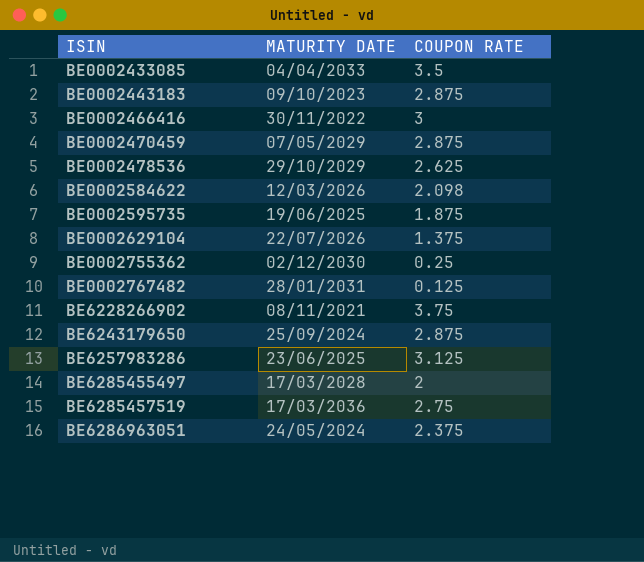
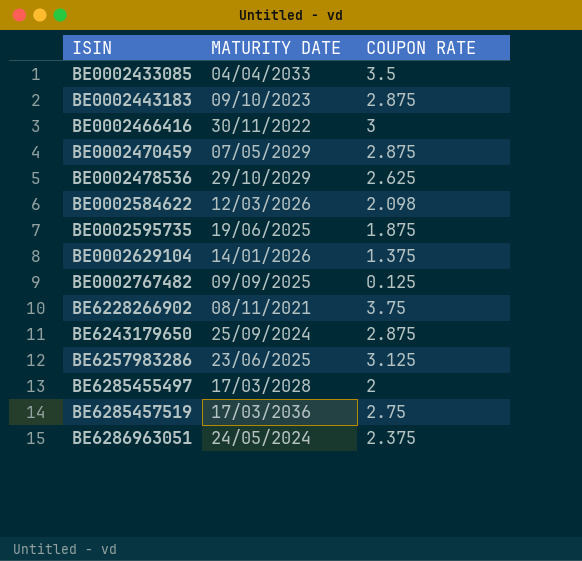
row BE0002755362: 02/12/2030 | 0.25 -> none
BE0002629104 | MATURITY DATE: 22/07/2026 -> 14/01/2026
BE0002767482 | MATURITY DATE: 28/01/2031 -> 09/09/2025

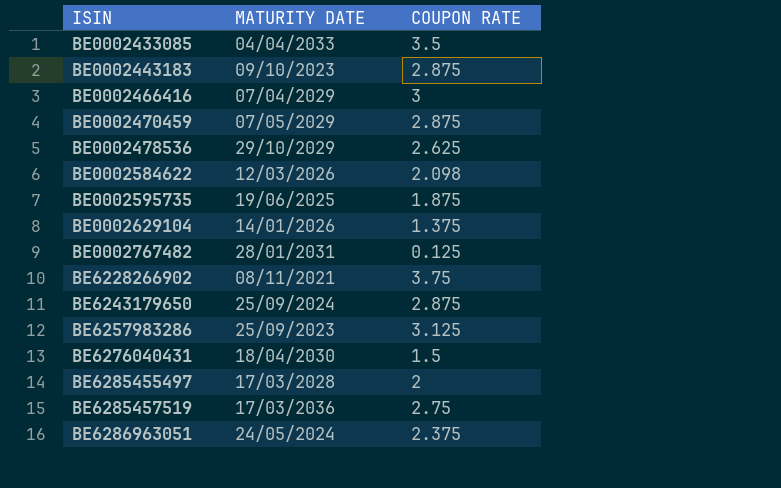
BE0002466416 | MATURITY DATE: 30/11/2022 -> 07/04/2029
BE0002767482 | MATURITY DATE: 09/09/2025 -> 28/01/2031
BE6257983286 | MATURITY DATE: 23/06/2025 -> 25/09/2023
row BE6276040431: none -> 18/04/2030 | 1.5

